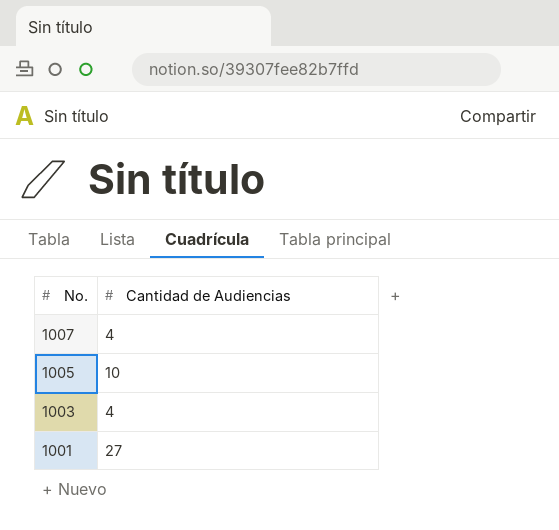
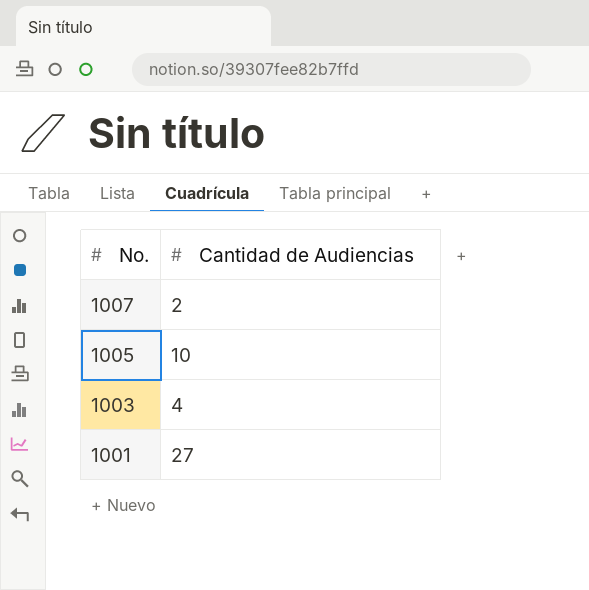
1007 | Cantidad de Audiencias: 4 -> 2

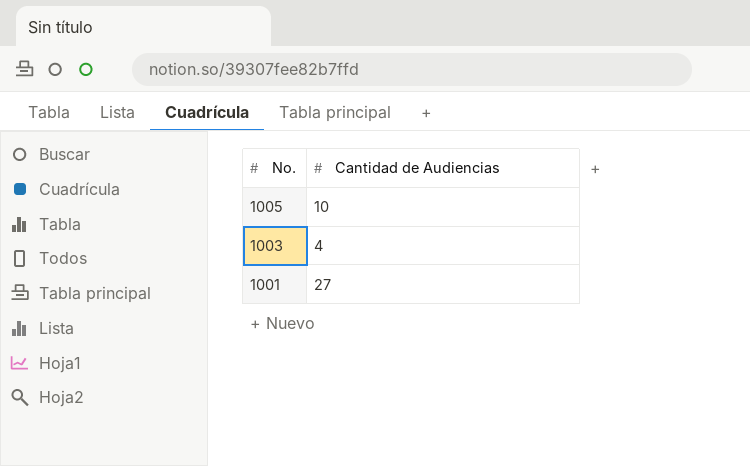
row 1007: 2 -> none

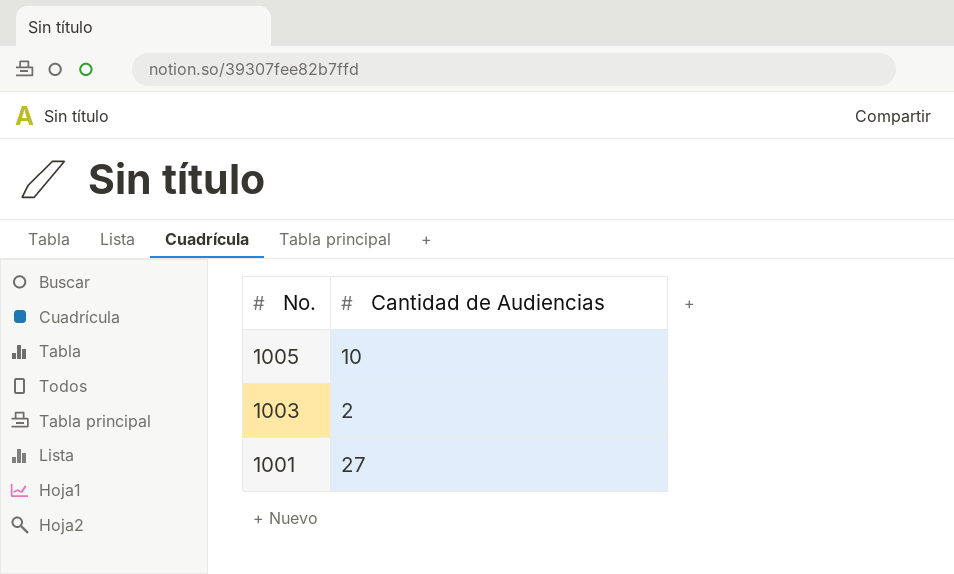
1003 | Cantidad de Audiencias: 4 -> 2

